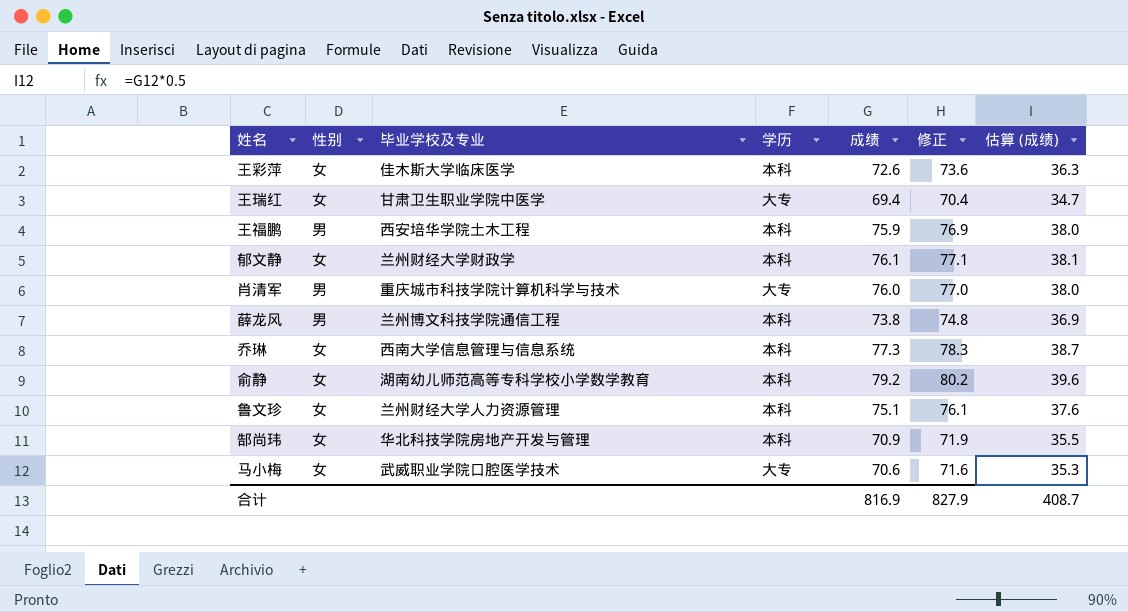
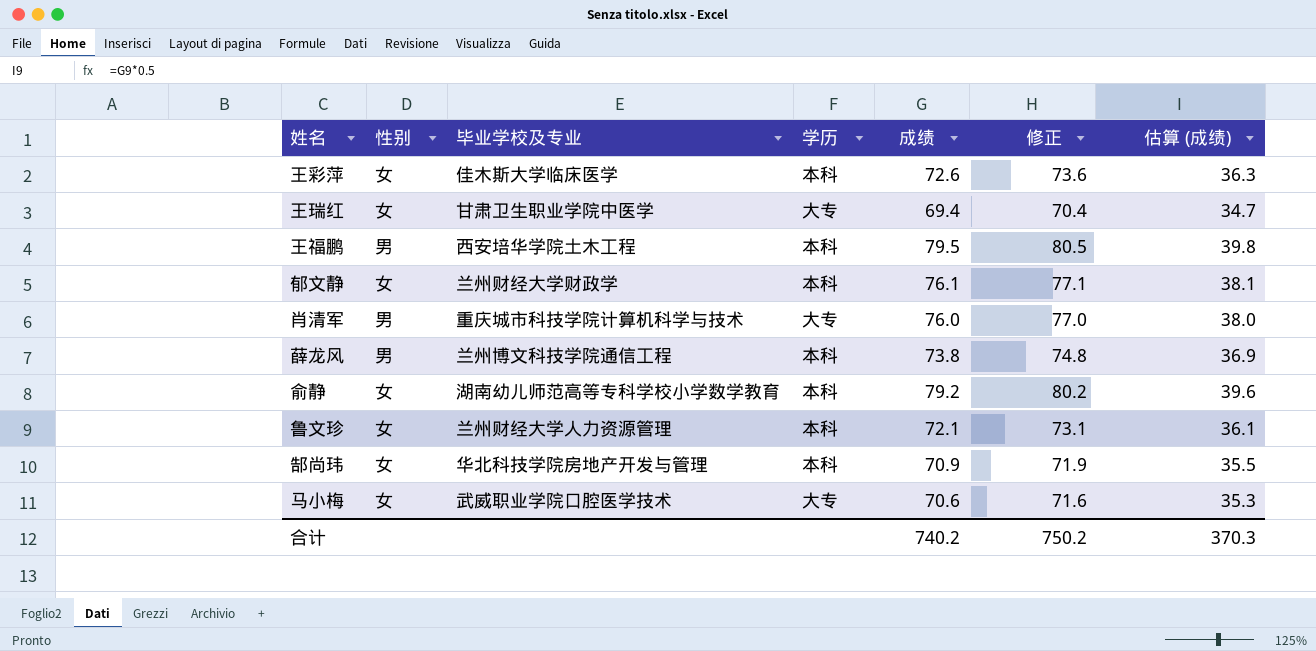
row 乔琳: 女 | 西南大学信息管理与信息系统 | 本科 | 77.3 | 78.3 | 38.7 -> none
王福鹏 | 成绩: 75.9 -> 79.5
王福鹏 | 修正: 76.9 -> 80.5
王福鹏 | 估算 (成绩): 38.0 -> 39.8
鲁文珍 | 成绩: 75.1 -> 72.1
鲁文珍 | 修正: 76.1 -> 73.1
鲁文珍 | 估算 (成绩): 37.6 -> 36.1
合计 | 成绩: 816.9 -> 740.2
合计 | 修正: 827.9 -> 750.2
合计 | 估算 (成绩): 408.7 -> 370.3

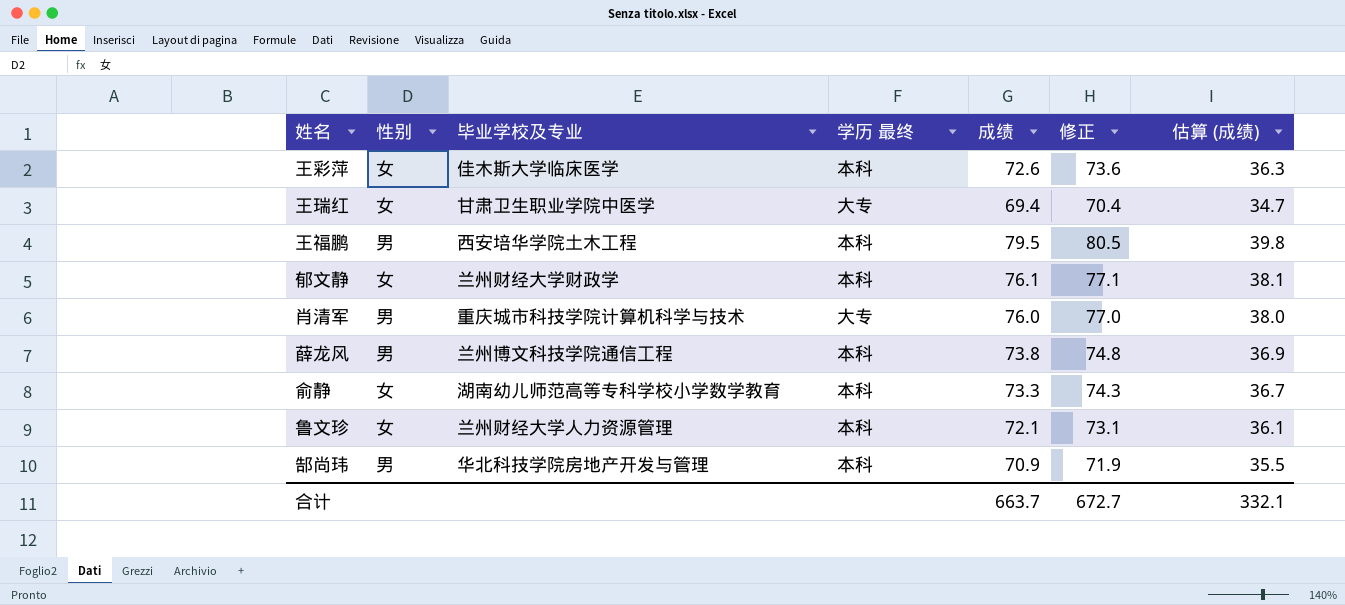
column name: 学历 -> 学历 最终
row 马小梅: 女 | 武威职业学院口腔医学技术 | 大专 | 70.6 | 71.6 | 35.3 -> none
俞静 | 成绩: 79.2 -> 73.3
俞静 | 修正: 80.2 -> 74.3
俞静 | 估算 (成绩): 39.6 -> 36.7
郜尚玮 | 性别: 女 -> 男
合计 | 成绩: 740.2 -> 663.7
合计 | 修正: 750.2 -> 672.7
合计 | 估算 (成绩): 370.3 -> 332.1

